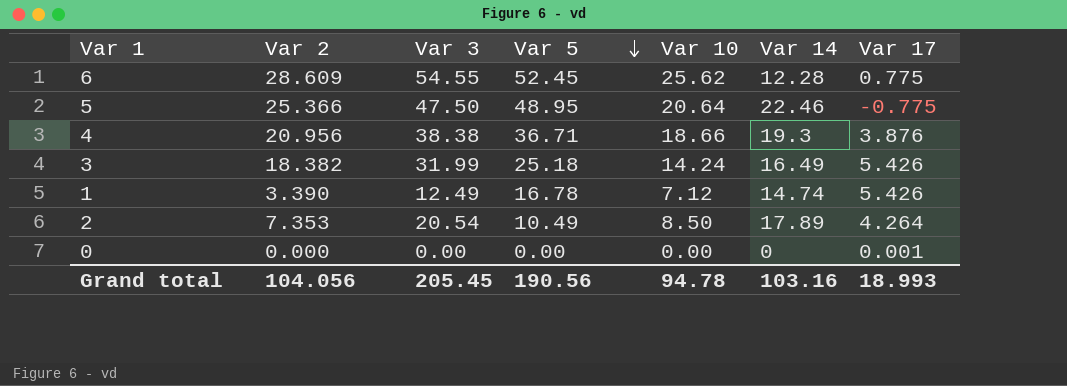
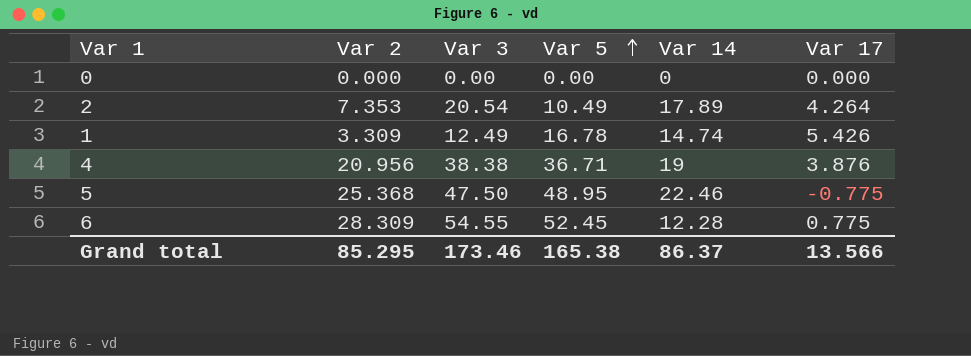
row order: Var 5 descending -> Var 5 ascending
column Var 10 | position: 5 -> none
row 3: 18.382 | 31.99 | 25.18 | 14.24 | 16.49 | 5.426 -> none
0 | Var 17: 0.001 -> 0.000
1 | Var 2: 3.390 -> 3.309
4 | Var 14: 19.3 -> 19
5 | Var 2: 25.366 -> 25.368
6 | Var 2: 28.609 -> 28.309
Grand total | Var 2: 104.056 -> 85.295
Grand total | Var 3: 205.45 -> 173.46
Grand total | Var 5: 190.56 -> 165.38
Grand total | Var 14: 103.16 -> 86.37
Grand total | Var 17: 18.993 -> 13.566

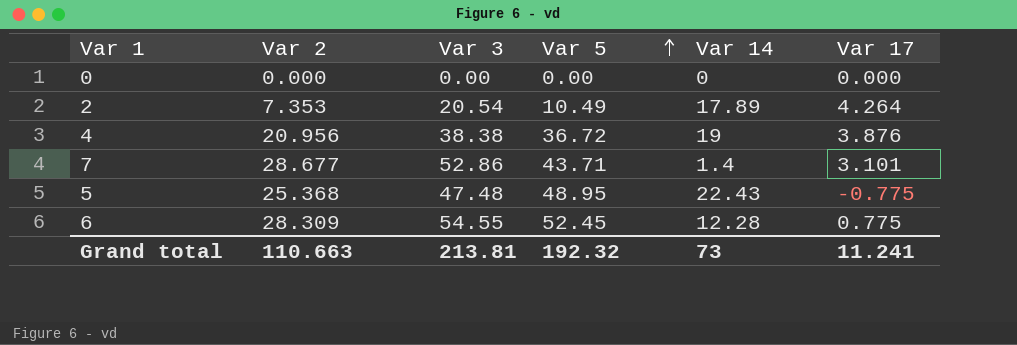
row 1: 3.309 | 12.49 | 16.78 | 14.74 | 5.426 -> none
4 | Var 5: 36.71 -> 36.72
row 7: none -> 28.677 | 52.86 | 43.71 | 1.4 | 3.101
5 | Var 3: 47.50 -> 47.48
5 | Var 14: 22.46 -> 22.43
Grand total | Var 2: 85.295 -> 110.663
Grand total | Var 3: 173.46 -> 213.81
Grand total | Var 5: 165.38 -> 192.32
Grand total | Var 14: 86.37 -> 73
Grand total | Var 17: 13.566 -> 11.241

